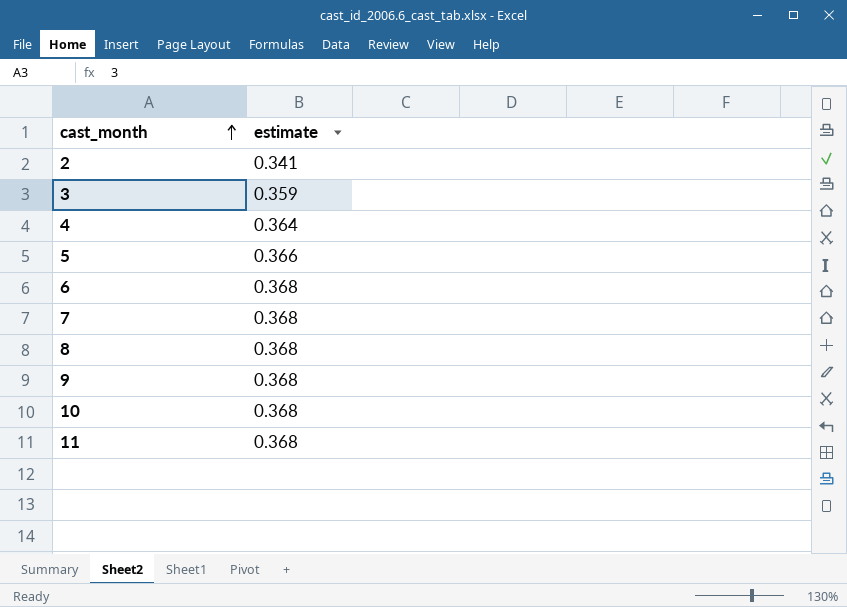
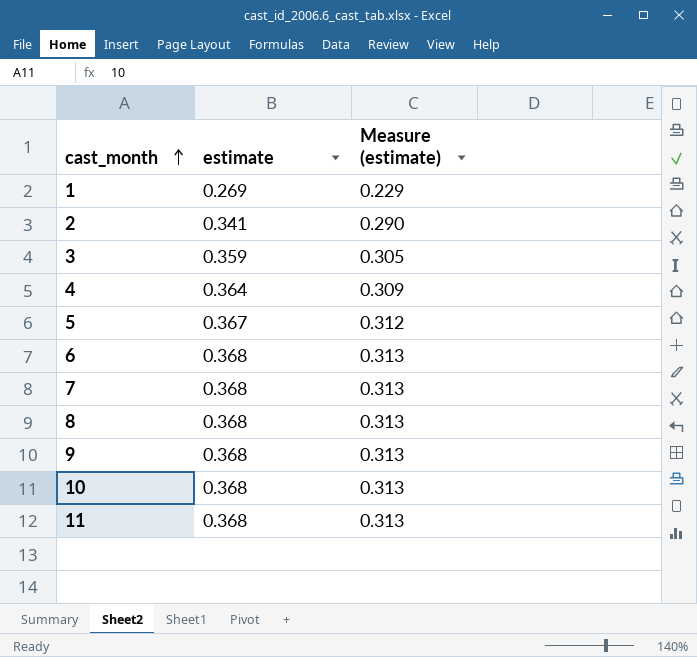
column Measure (estimate) | formula: none -> [estimate] * 0.85
row 1: none -> 0.269 | 0.229
5 | estimate: 0.366 -> 0.367

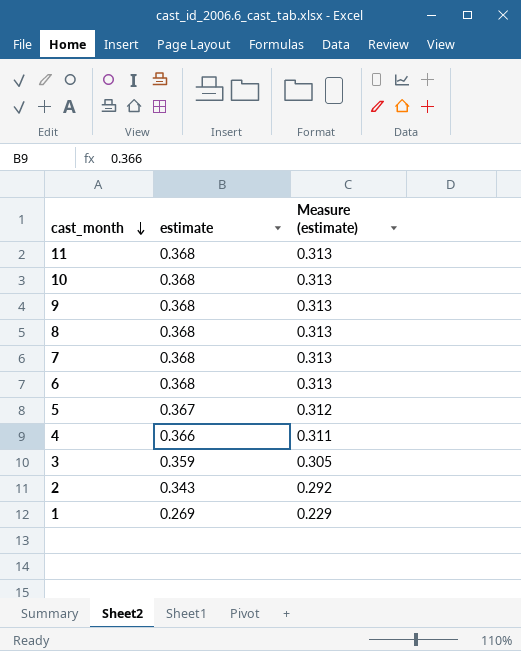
row order: cast_month ascending -> cast_month descending
4 | estimate: 0.364 -> 0.366
4 | Measure (estimate): 0.309 -> 0.311
2 | estimate: 0.341 -> 0.343
2 | Measure (estimate): 0.290 -> 0.292

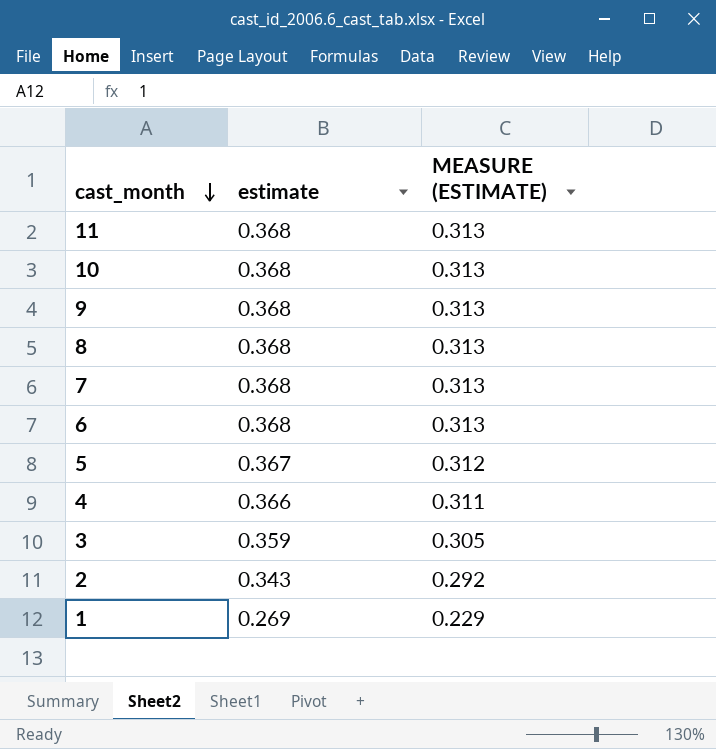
column name: Measure (estimate) -> MEASURE (ESTIMATE)

